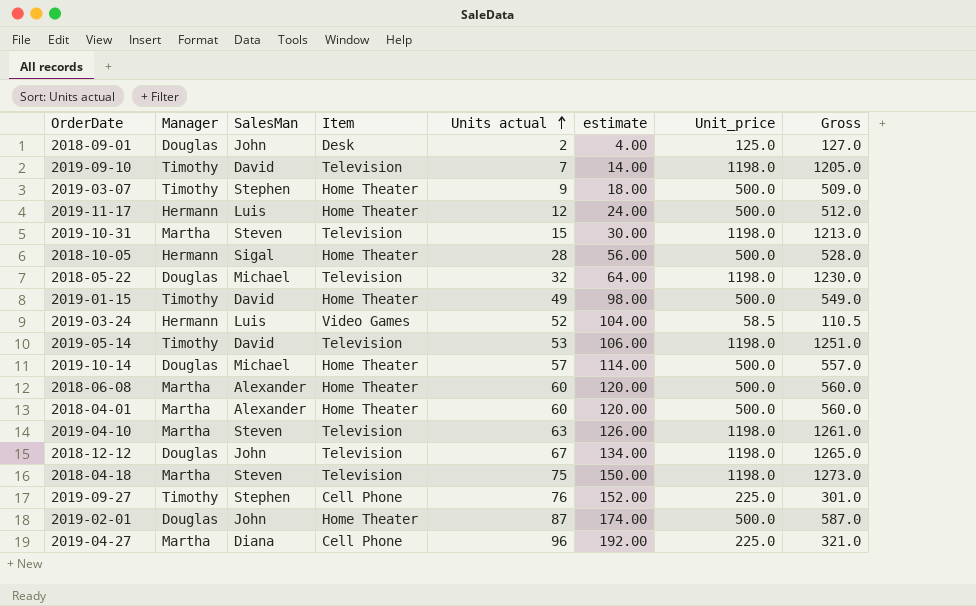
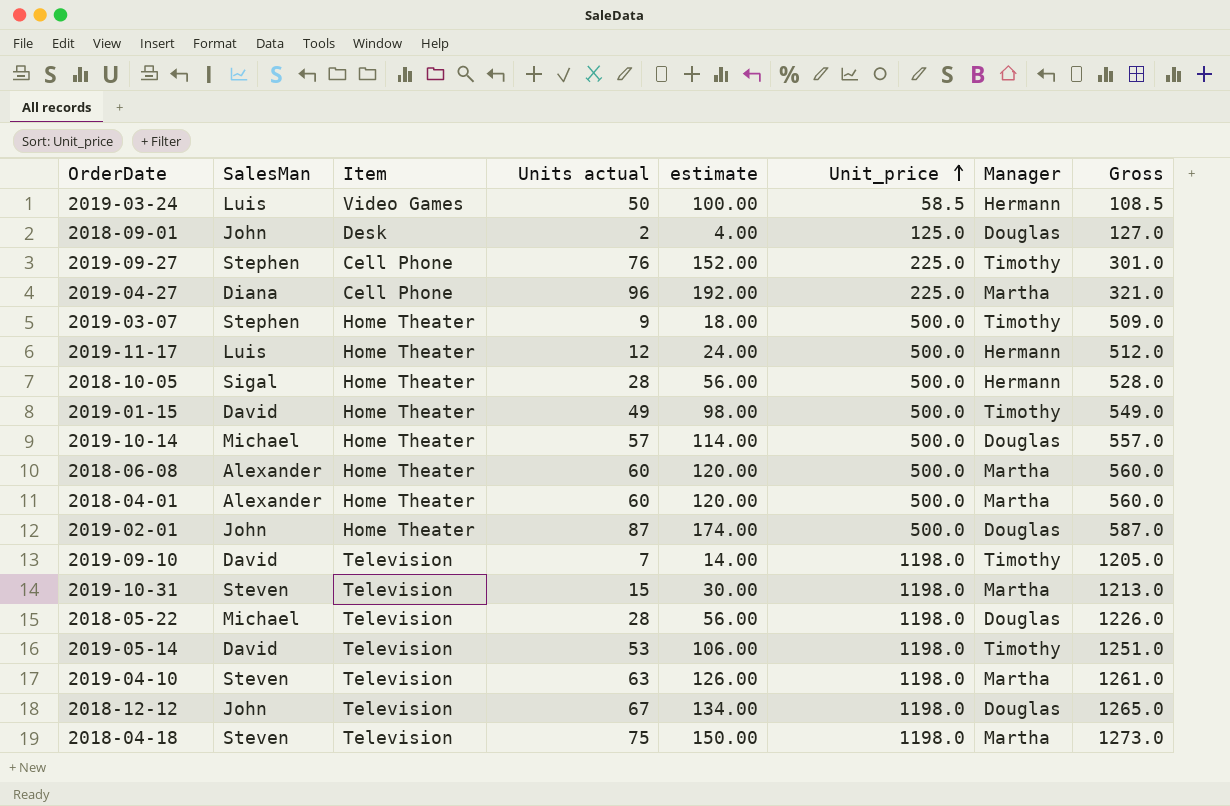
row order: Units actual ascending -> Unit_price ascending
column Manager | position: 2 -> 7
2019-03-24 | Units actual: 52 -> 50
2019-03-24 | estimate: 104.00 -> 100.00
2019-03-24 | Gross: 110.5 -> 108.5
2018-05-22 | Units actual: 32 -> 28
2018-05-22 | estimate: 64.00 -> 56.00
2018-05-22 | Gross: 1230.0 -> 1226.0

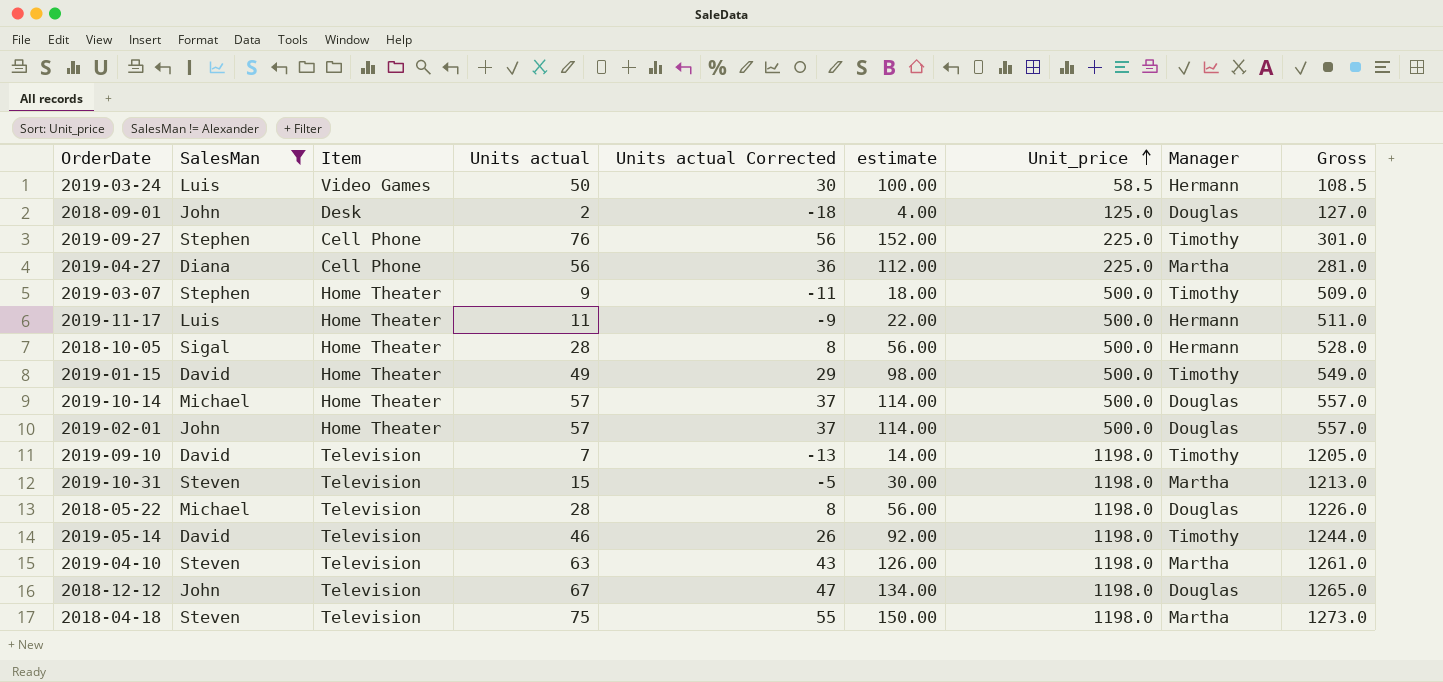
filter: none -> SalesMan != Alexander
column Units actual Corrected | formula: none -> [Units actual] - 20
2019-04-27 | Units actual: 96 -> 56
2019-04-27 | estimate: 192.00 -> 112.00
2019-04-27 | Gross: 321.0 -> 281.0
2019-11-17 | Units actual: 12 -> 11
2019-11-17 | estimate: 24.00 -> 22.00
2019-11-17 | Gross: 512.0 -> 511.0
2019-02-01 | Units actual: 87 -> 57
2019-02-01 | estimate: 174.00 -> 114.00
2019-02-01 | Gross: 587.0 -> 557.0
2019-05-14 | Units actual: 53 -> 46
2019-05-14 | estimate: 106.00 -> 92.00
2019-05-14 | Gross: 1251.0 -> 1244.0

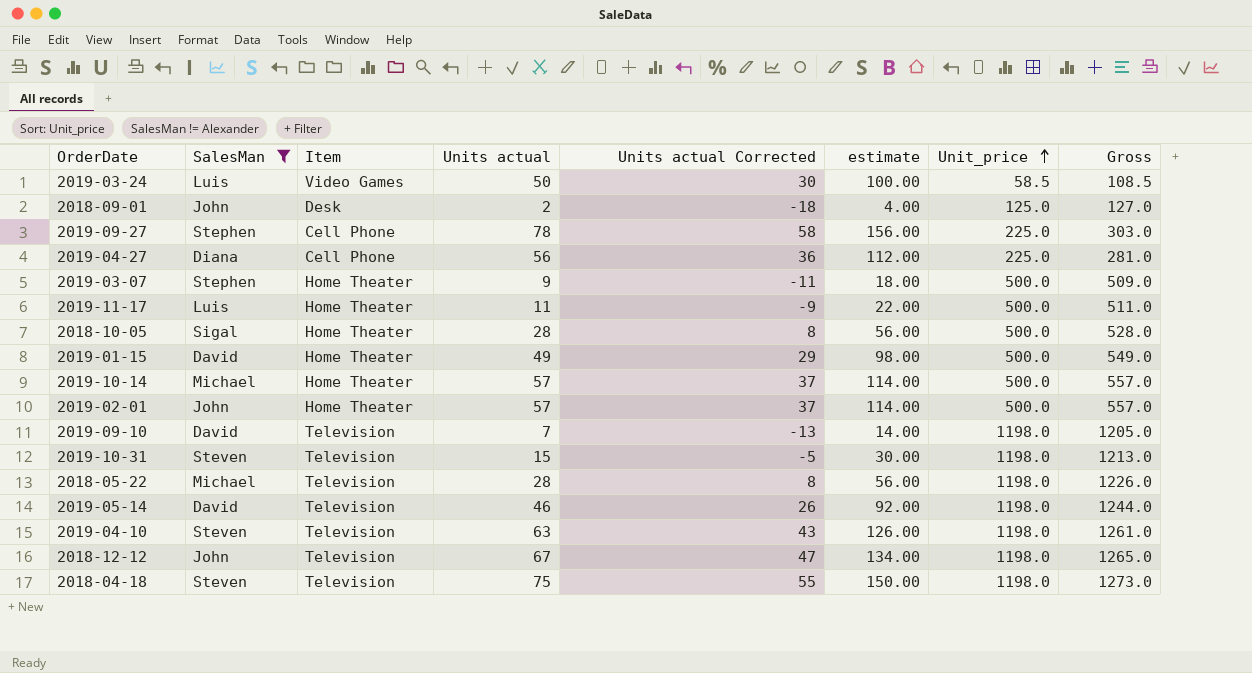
column Manager | position: 8 -> none
2019-09-27 | Units actual: 76 -> 78
2019-09-27 | Units actual Corrected: 56 -> 58
2019-09-27 | estimate: 152.00 -> 156.00
2019-09-27 | Gross: 301.0 -> 303.0

